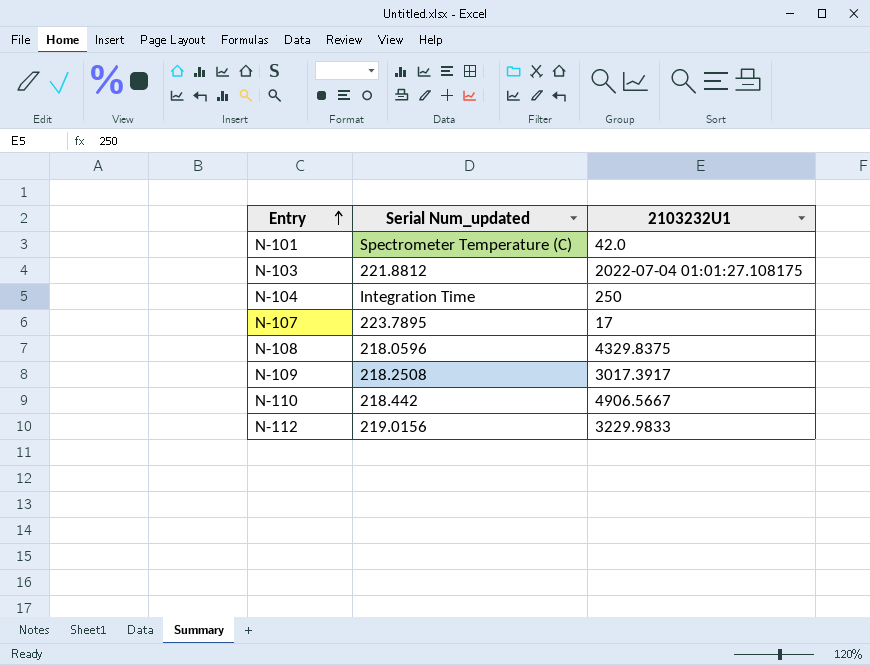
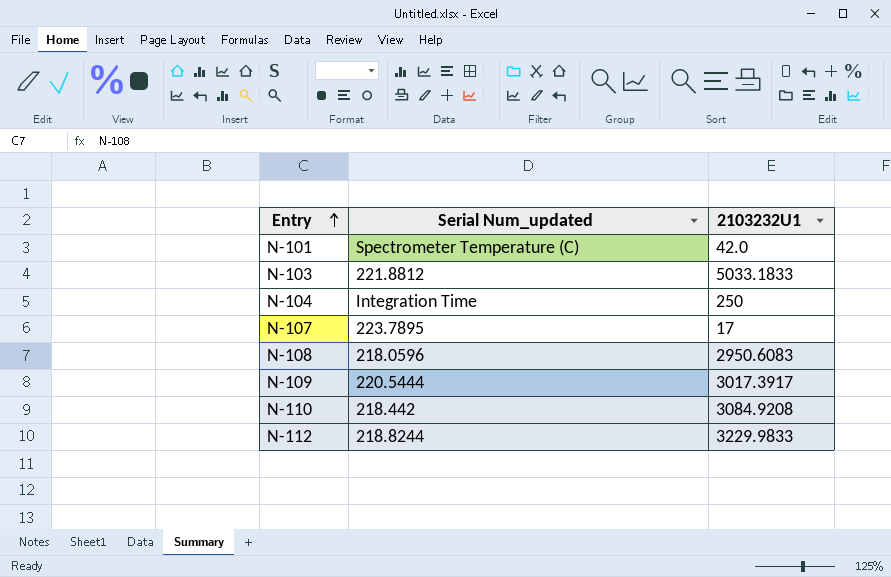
N-103 | 2103232U1: 2022-07-04 01:01:27.108175 -> 5033.1833
N-108 | 2103232U1: 4329.8375 -> 2950.6083
N-109 | Serial Num_updated: 218.2508 -> 220.5444
N-110 | 2103232U1: 4906.5667 -> 3084.9208
N-112 | Serial Num_updated: 219.0156 -> 218.8244

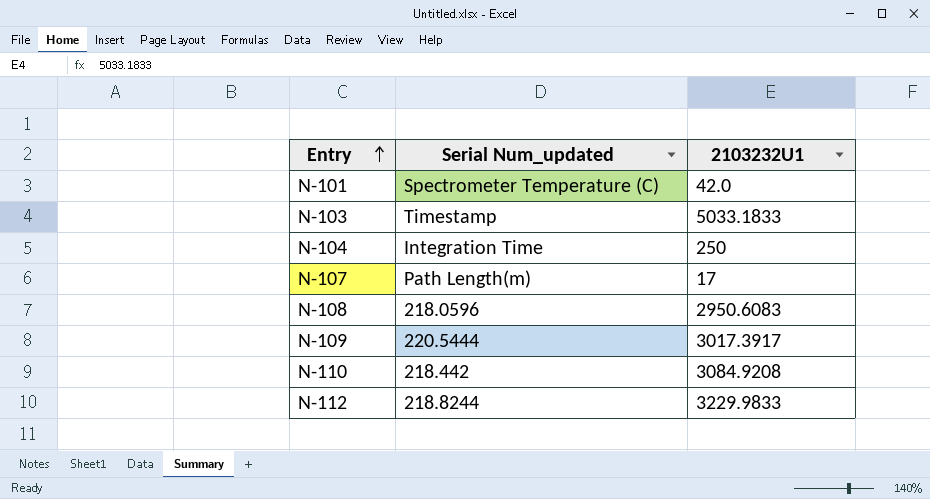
N-103 | Serial Num_updated: 221.8812 -> Timestamp
N-107 | Serial Num_updated: 223.7895 -> Path Length(m)

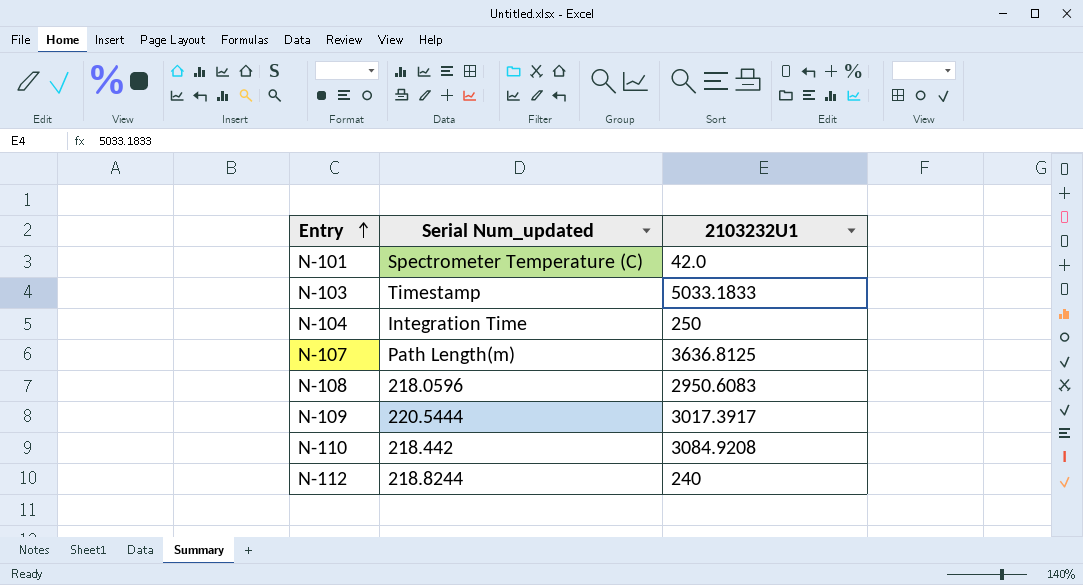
N-107 | 2103232U1: 17 -> 3636.8125
N-112 | 2103232U1: 3229.9833 -> 240

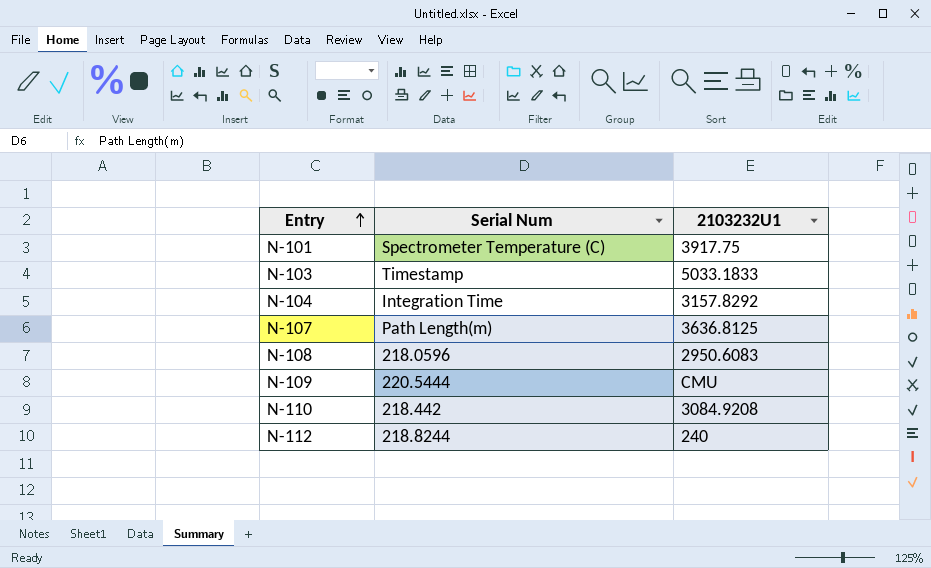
column name: Serial Num_updated -> Serial Num
N-101 | 2103232U1: 42.0 -> 3917.75
N-104 | 2103232U1: 250 -> 3157.8292
N-109 | 2103232U1: 3017.3917 -> CMU

